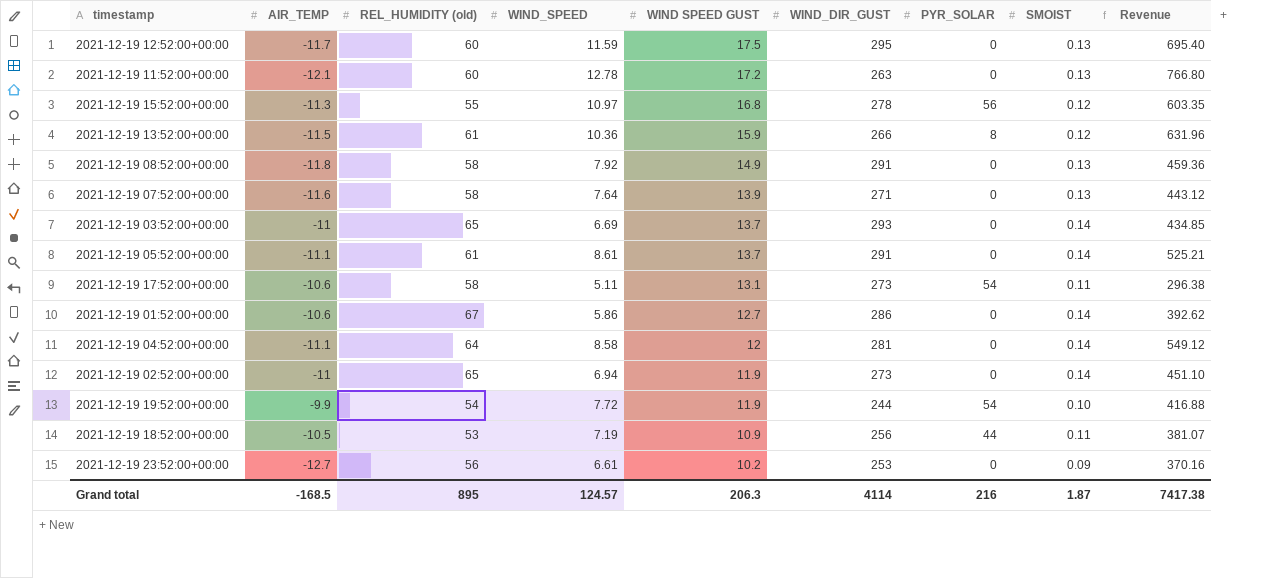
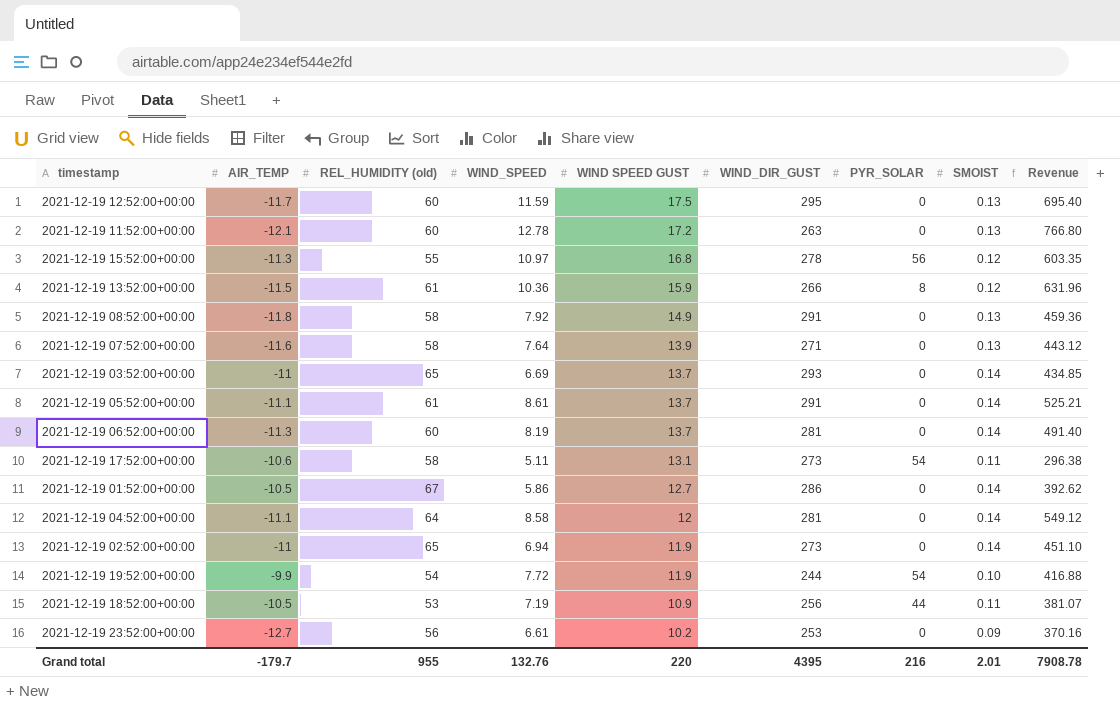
row 2021-12-19 06:52:00+00:00: none -> -11.3 | 60 | 8.19 | 13.7 | 281 | 0 | 0.14 | 491.40
2021-12-19 01:52:00+00:00 | AIR_TEMP: -10.6 -> -10.5
Grand total | AIR_TEMP: -168.5 -> -179.7
Grand total | REL_HUMIDITY (old): 895 -> 955
Grand total | WIND_SPEED: 124.57 -> 132.76
Grand total | WIND SPEED GUST: 206.3 -> 220
Grand total | WIND_DIR_GUST: 4114 -> 4395
Grand total | SMOIST: 1.87 -> 2.01
Grand total | Revenue: 7417.38 -> 7908.78

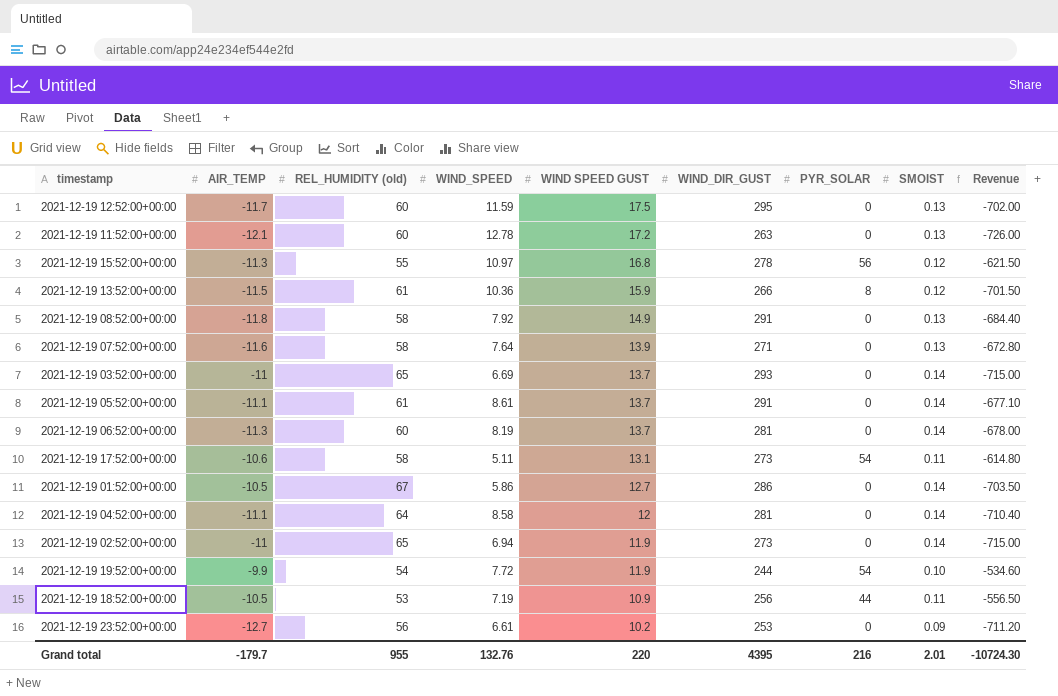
column Revenue | formula: [REL_HUMIDITY (old)] * [WIND_SPEED] -> [AIR_TEMP] * [REL_HUMIDITY (old)]
Grand total | Revenue: 7908.78 -> -10724.30

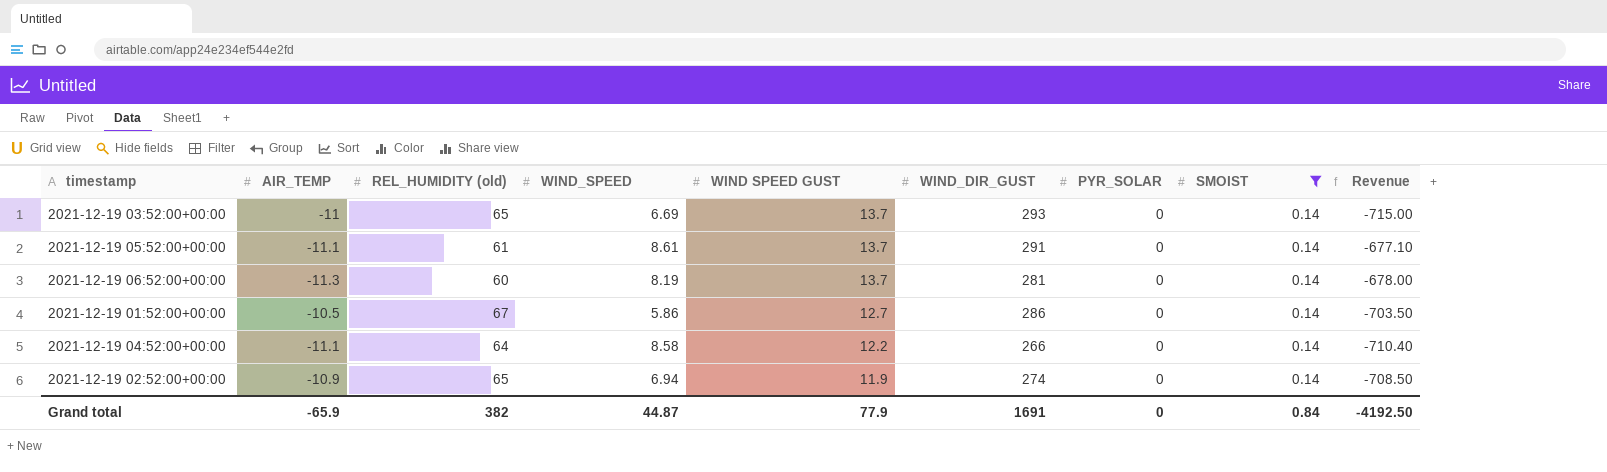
filter: none -> SMOIST = 0.14
2021-12-19 04:52:00+00:00 | WIND SPEED GUST: 12 -> 12.2
2021-12-19 04:52:00+00:00 | WIND_DIR_GUST: 281 -> 266
2021-12-19 02:52:00+00:00 | AIR_TEMP: -11 -> -10.9
2021-12-19 02:52:00+00:00 | WIND_DIR_GUST: 273 -> 274
2021-12-19 02:52:00+00:00 | Revenue: -715.00 -> -708.50
Grand total | AIR_TEMP: -179.7 -> -65.9
Grand total | REL_HUMIDITY (old): 955 -> 382
Grand total | WIND_SPEED: 132.76 -> 44.87
Grand total | WIND SPEED GUST: 220 -> 77.9
Grand total | WIND_DIR_GUST: 4395 -> 1691
Grand total | PYR_SOLAR: 216 -> 0
Grand total | SMOIST: 2.01 -> 0.84
Grand total | Revenue: -10724.30 -> -4192.50

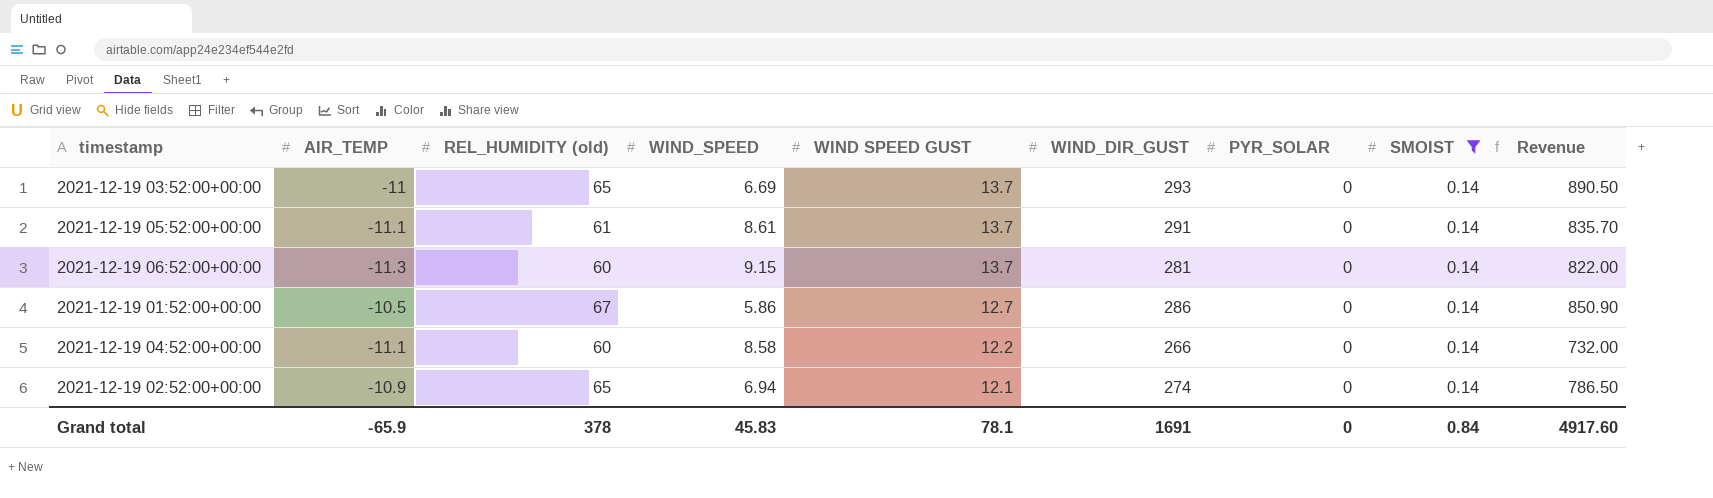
column Revenue | formula: [AIR_TEMP] * [REL_HUMIDITY (old)] -> [REL_HUMIDITY (old)] * [WIND SPEED GUST]
2021-12-19 06:52:00+00:00 | WIND_SPEED: 8.19 -> 9.15
2021-12-19 04:52:00+00:00 | REL_HUMIDITY (old): 64 -> 60
2021-12-19 02:52:00+00:00 | WIND SPEED GUST: 11.9 -> 12.1
Grand total | REL_HUMIDITY (old): 382 -> 378
Grand total | WIND_SPEED: 44.87 -> 45.83
Grand total | WIND SPEED GUST: 77.9 -> 78.1
Grand total | Revenue: -4192.50 -> 4917.60

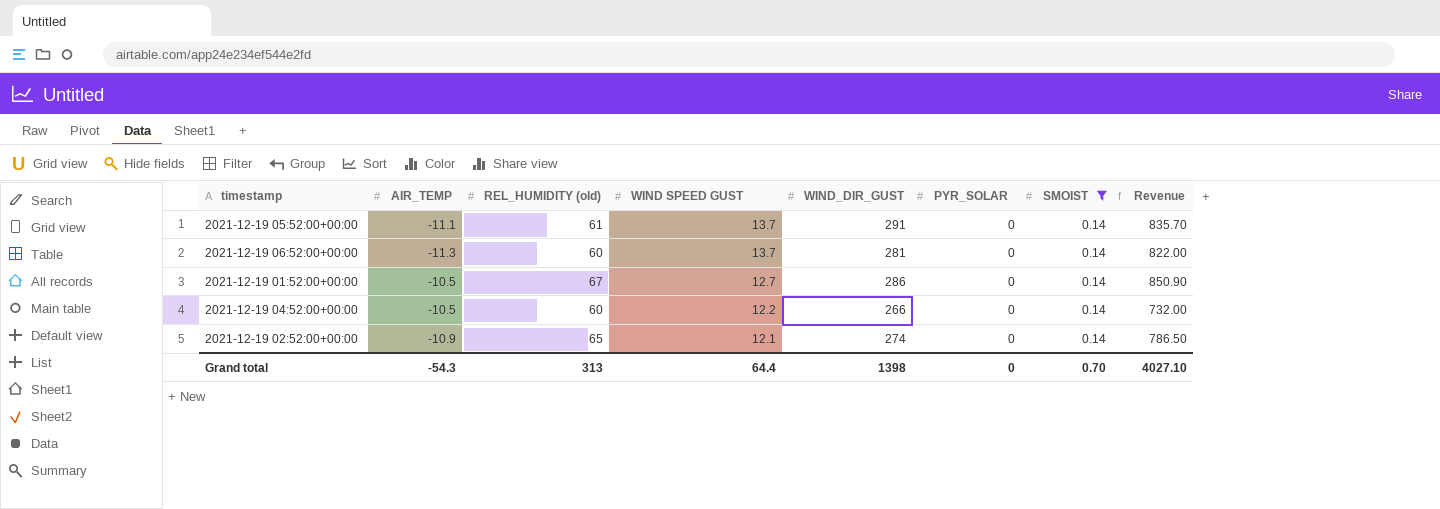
column WIND_SPEED | position: 4 -> none
row 2021-12-19 03:52:00+00:00: -11 | 65 | 6.69 | 13.7 | 293 | 0 | 0.14 | 890.50 -> none
2021-12-19 04:52:00+00:00 | AIR_TEMP: -11.1 -> -10.5
Grand total | AIR_TEMP: -65.9 -> -54.3
Grand total | REL_HUMIDITY (old): 378 -> 313
Grand total | WIND SPEED GUST: 78.1 -> 64.4
Grand total | WIND_DIR_GUST: 1691 -> 1398
Grand total | SMOIST: 0.84 -> 0.70
Grand total | Revenue: 4917.60 -> 4027.10

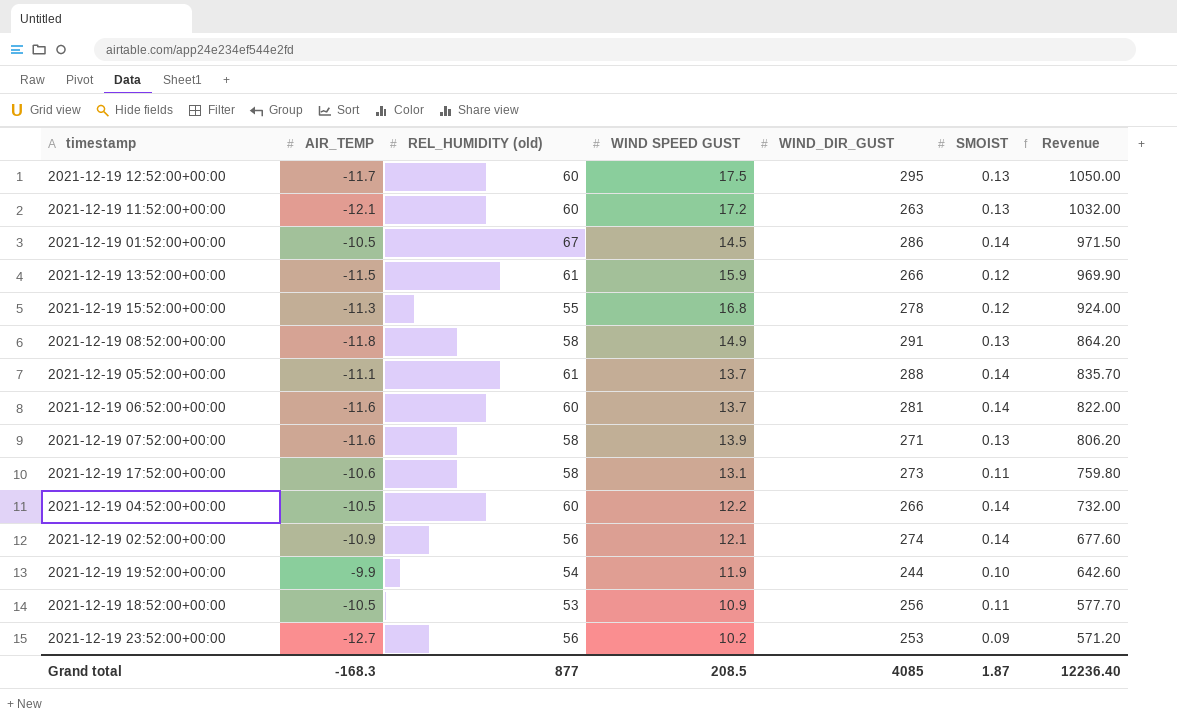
filter: SMOIST = 0.14 -> none
row order: WIND SPEED GUST descending -> Revenue descending
column PYR_SOLAR | position: 6 -> none
2021-12-19 01:52:00+00:00 | WIND SPEED GUST: 12.7 -> 14.5
2021-12-19 01:52:00+00:00 | Revenue: 850.90 -> 971.50
2021-12-19 05:52:00+00:00 | WIND_DIR_GUST: 291 -> 288
2021-12-19 06:52:00+00:00 | AIR_TEMP: -11.3 -> -11.6
2021-12-19 02:52:00+00:00 | REL_HUMIDITY (old): 65 -> 56
2021-12-19 02:52:00+00:00 | Revenue: 786.50 -> 677.60
Grand total | AIR_TEMP: -54.3 -> -168.3
Grand total | REL_HUMIDITY (old): 313 -> 877
Grand total | WIND SPEED GUST: 64.4 -> 208.5
Grand total | WIND_DIR_GUST: 1398 -> 4085
Grand total | SMOIST: 0.70 -> 1.87
Grand total | Revenue: 4027.10 -> 12236.40

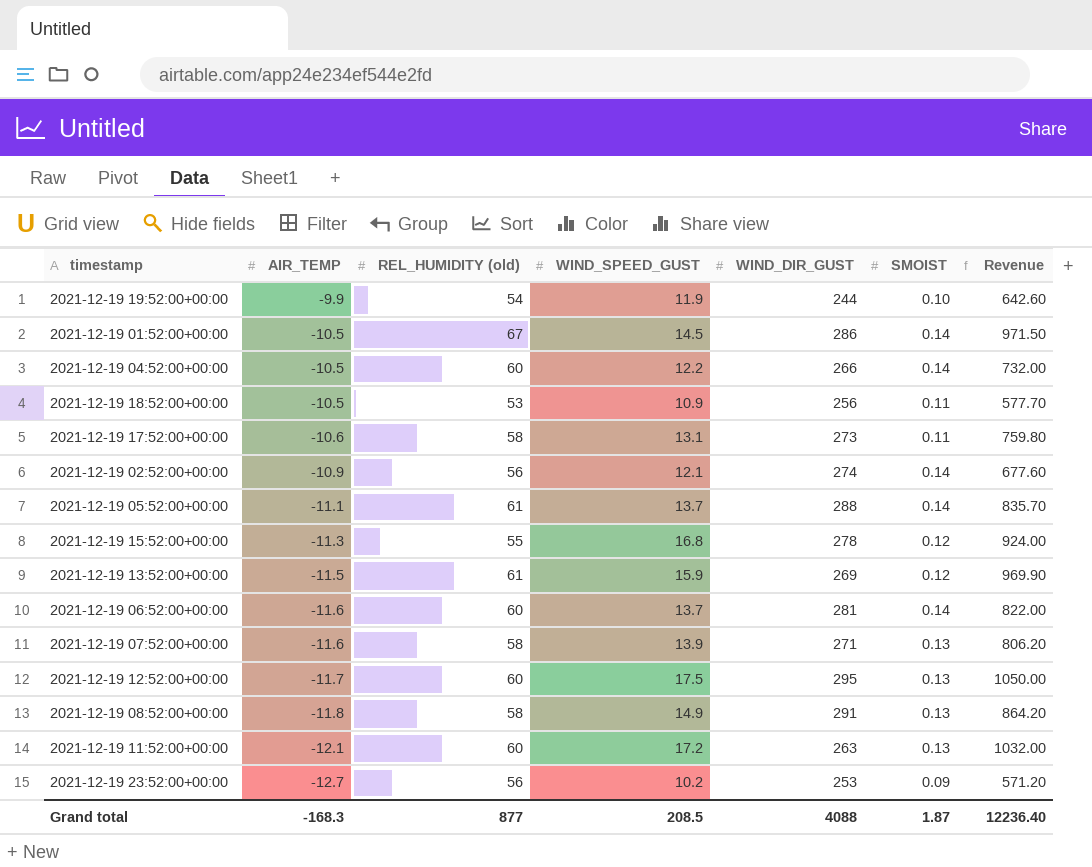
row order: Revenue descending -> AIR_TEMP descending
column name: WIND SPEED GUST -> WIND_SPEED_GUST
2021-12-19 13:52:00+00:00 | WIND_DIR_GUST: 266 -> 269
Grand total | WIND_DIR_GUST: 4085 -> 4088

